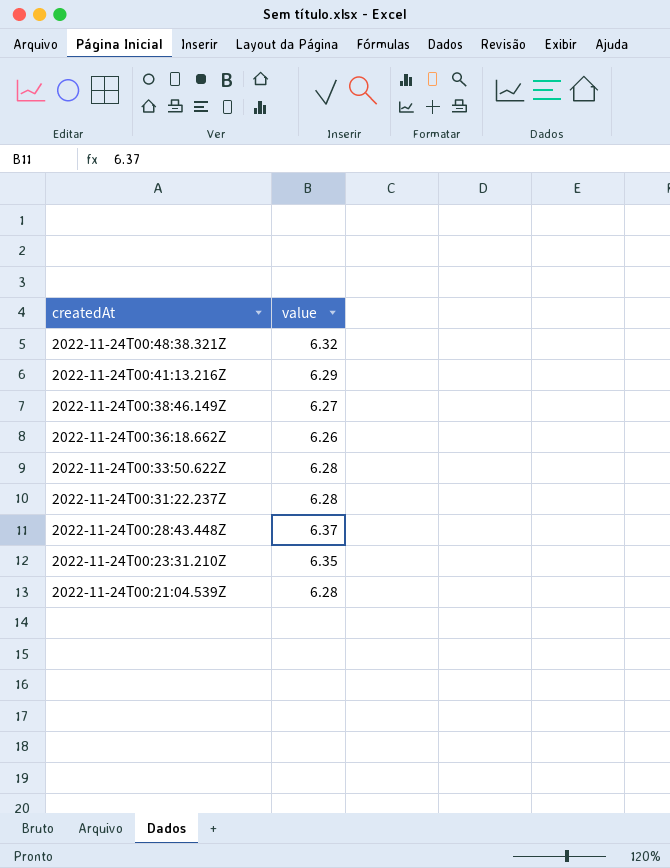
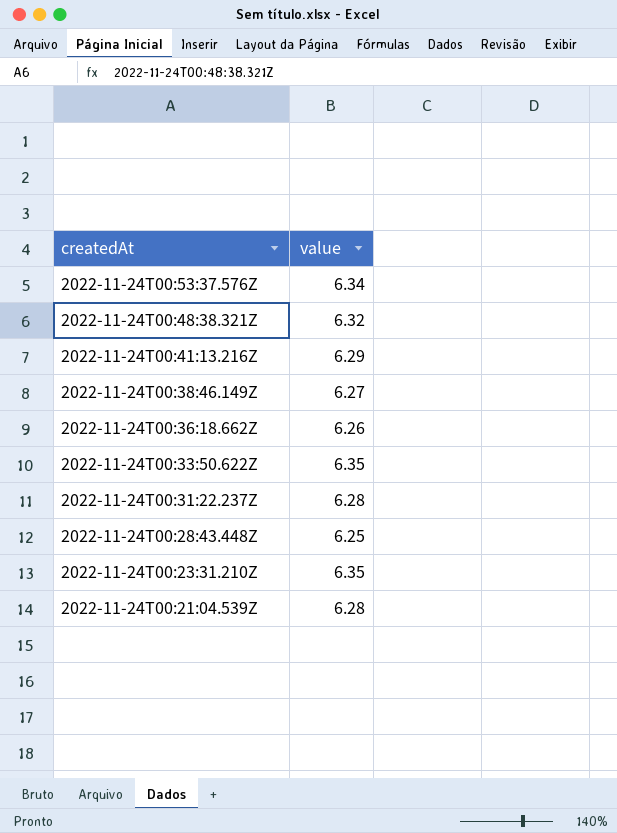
row 2022-11-24T00:53:37.576Z: none -> 6.34
2022-11-24T00:33:50.622Z | value: 6.28 -> 6.35
2022-11-24T00:28:43.448Z | value: 6.37 -> 6.25

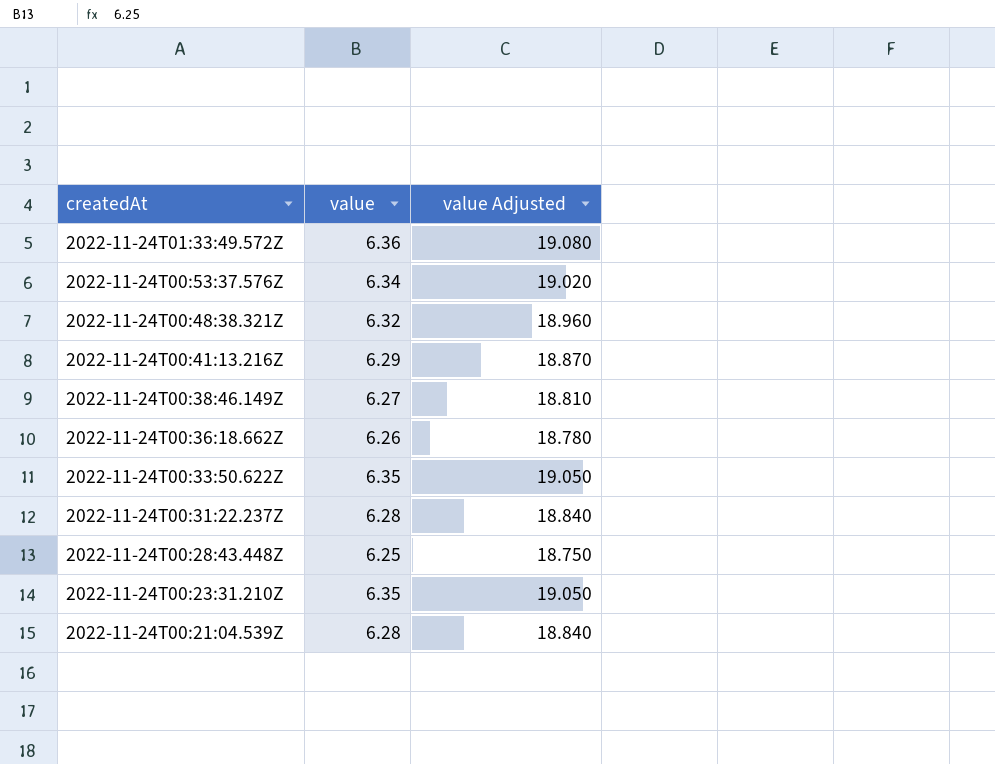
column value Adjusted | formula: none -> [value] * 3
row 2022-11-24T01:33:49.572Z: none -> 6.36 | 19.080

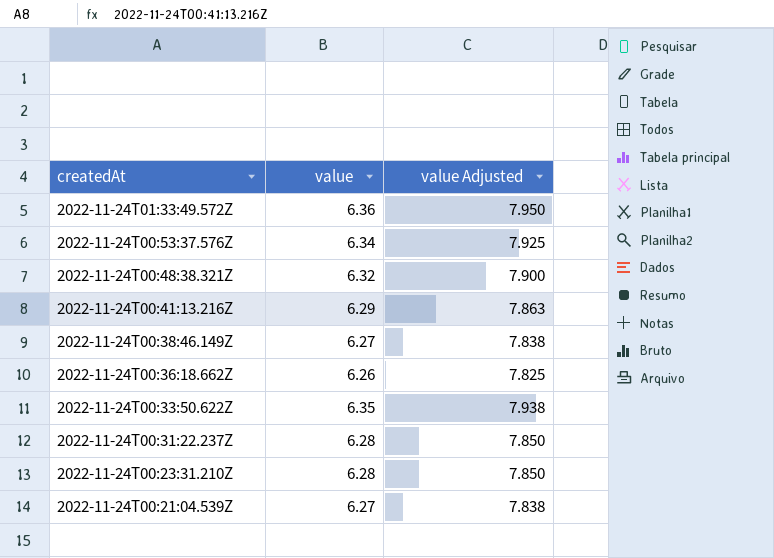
column value Adjusted | formula: [value] * 3 -> [value] * 1.25
row 2022-11-24T00:28:43.448Z: 6.25 | 18.750 -> none
2022-11-24T00:23:31.210Z | value: 6.35 -> 6.28
2022-11-24T00:21:04.539Z | value: 6.28 -> 6.27

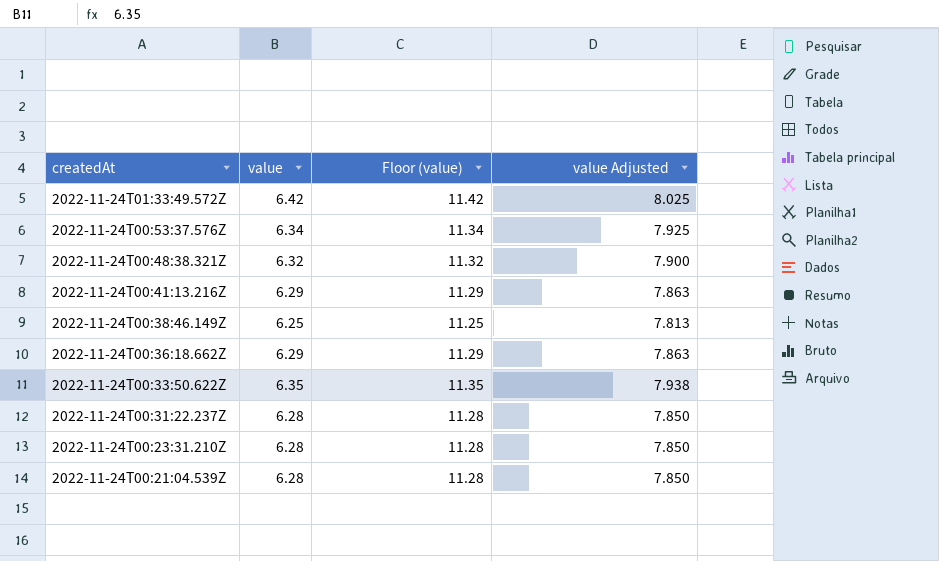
column Floor (value) | formula: none -> [value] + 5
2022-11-24T01:33:49.572Z | value: 6.36 -> 6.42
2022-11-24T01:33:49.572Z | value Adjusted: 7.950 -> 8.025
2022-11-24T00:38:46.149Z | value: 6.27 -> 6.25
2022-11-24T00:38:46.149Z | value Adjusted: 7.838 -> 7.813
2022-11-24T00:36:18.662Z | value: 6.26 -> 6.29
2022-11-24T00:36:18.662Z | value Adjusted: 7.825 -> 7.863
2022-11-24T00:21:04.539Z | value: 6.27 -> 6.28
2022-11-24T00:21:04.539Z | value Adjusted: 7.838 -> 7.850

